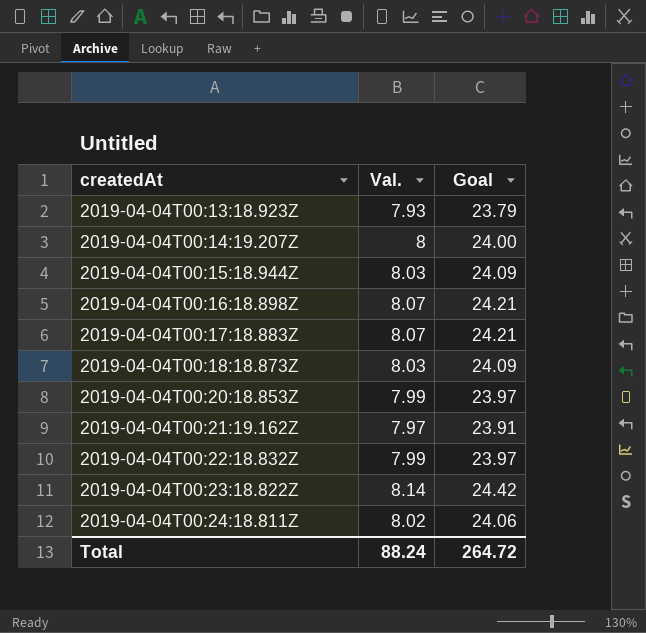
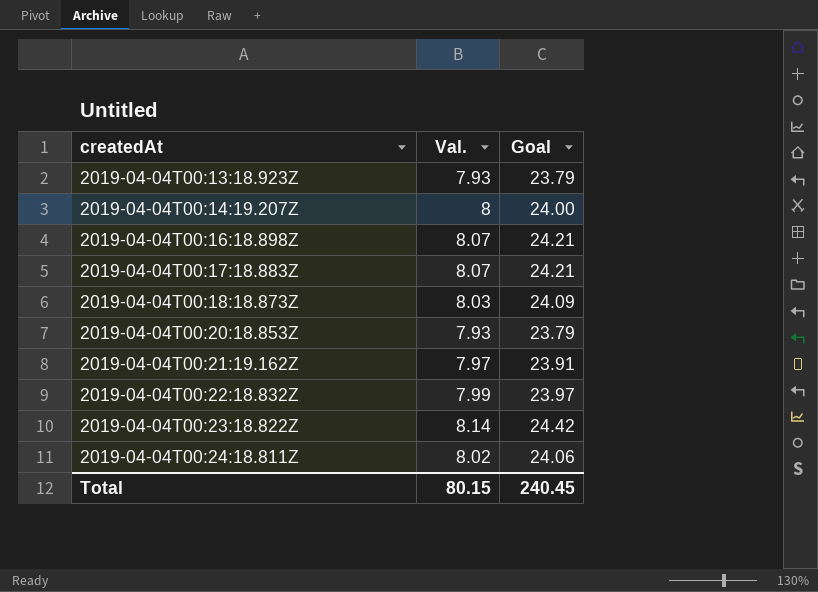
row 2019-04-04T00:15:18.944Z: 8.03 | 24.09 -> none
2019-04-04T00:20:18.853Z | Val.: 7.99 -> 7.93
2019-04-04T00:20:18.853Z | Goal: 23.97 -> 23.79
Total | Val.: 88.24 -> 80.15
Total | Goal: 264.72 -> 240.45

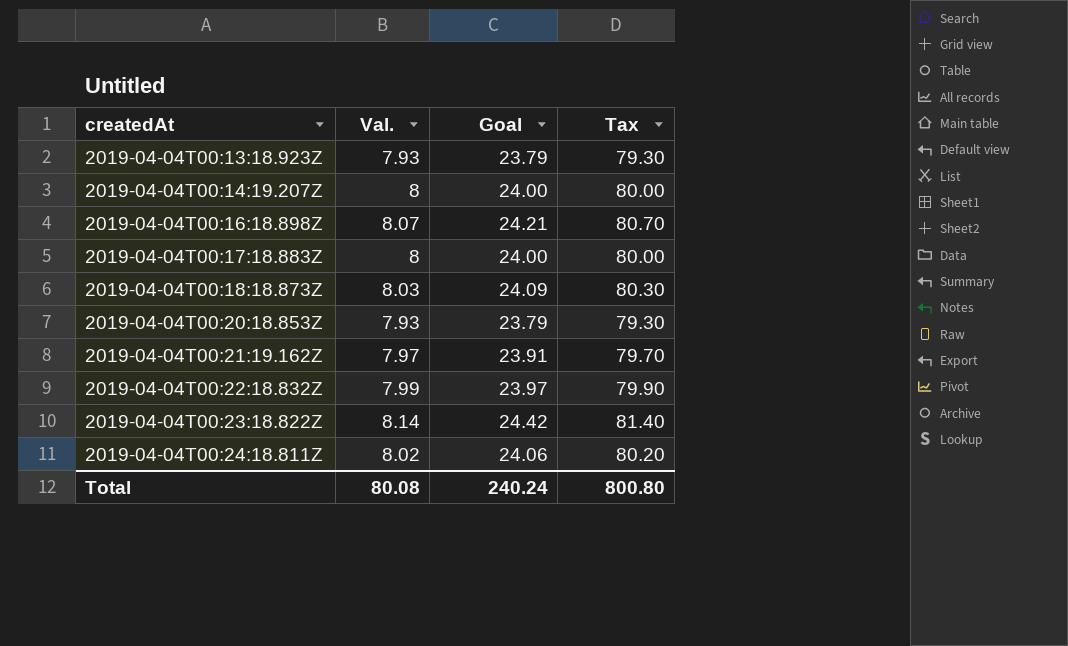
column Tax | formula: none -> [Val.] * 10
2019-04-04T00:17:18.883Z | Val.: 8.07 -> 8
2019-04-04T00:17:18.883Z | Goal: 24.21 -> 24.00
Total | Val.: 80.15 -> 80.08
Total | Goal: 240.45 -> 240.24

